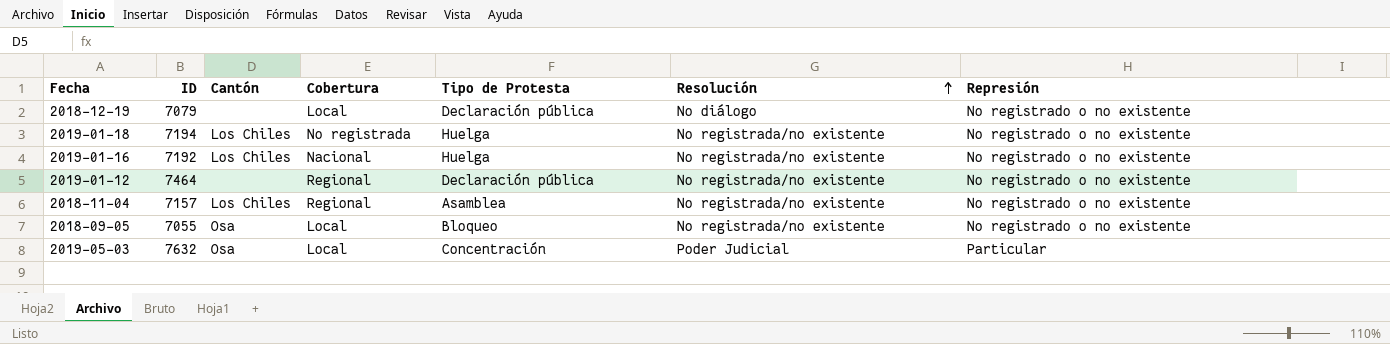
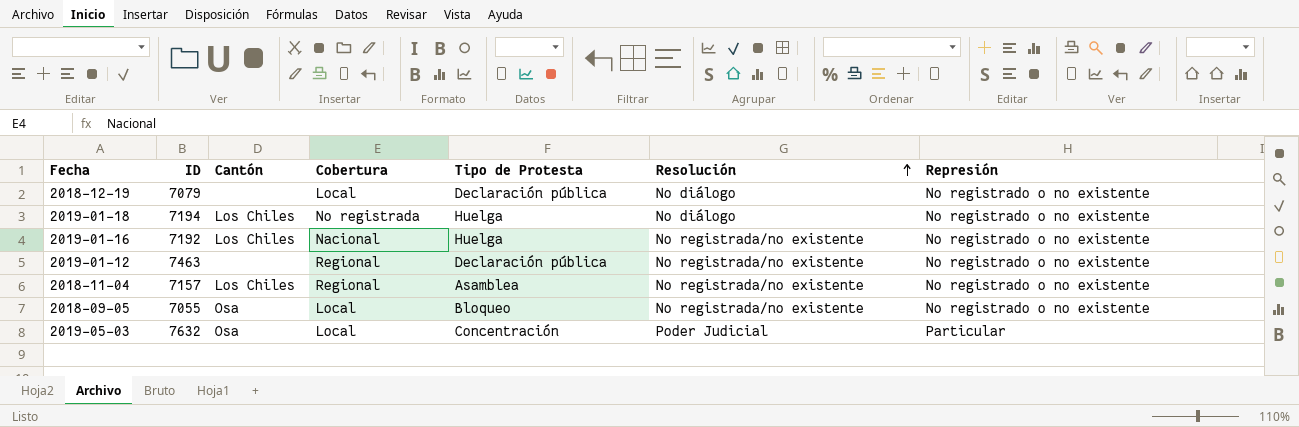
2019-01-18 | Resolución: No registrada/no existente -> No diálogo
2019-01-12 | ID: 7464 -> 7463

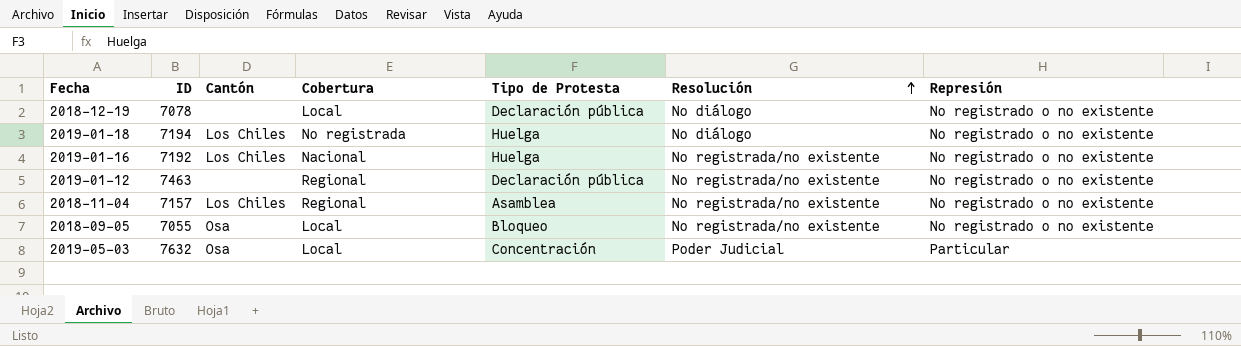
2018-12-19 | ID: 7079 -> 7078

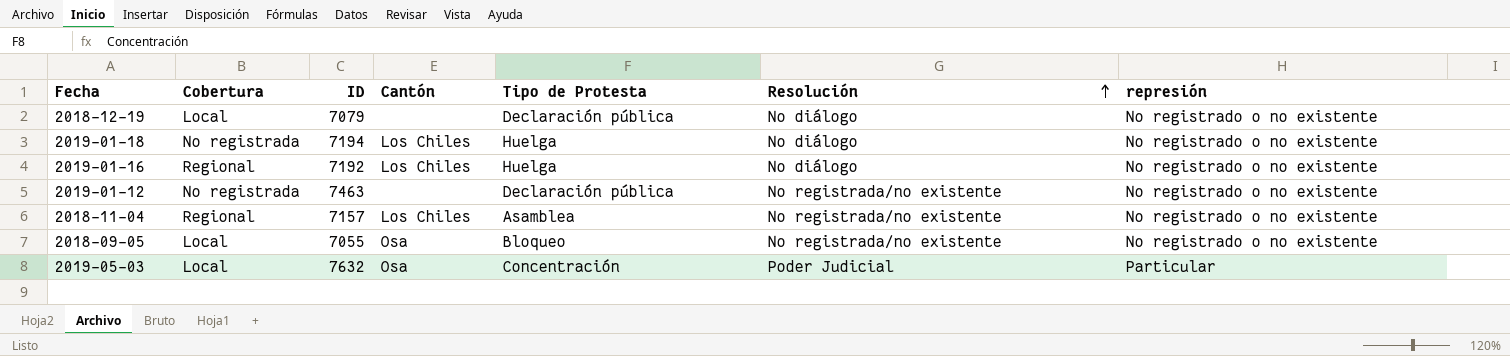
column Cobertura | position: 4 -> 2
column name: Represión -> represión
2018-12-19 | ID: 7078 -> 7079
2019-01-16 | Cobertura: Nacional -> Regional
2019-01-16 | Resolución: No registrada/no existente -> No diálogo
2019-01-12 | Cobertura: Regional -> No registrada

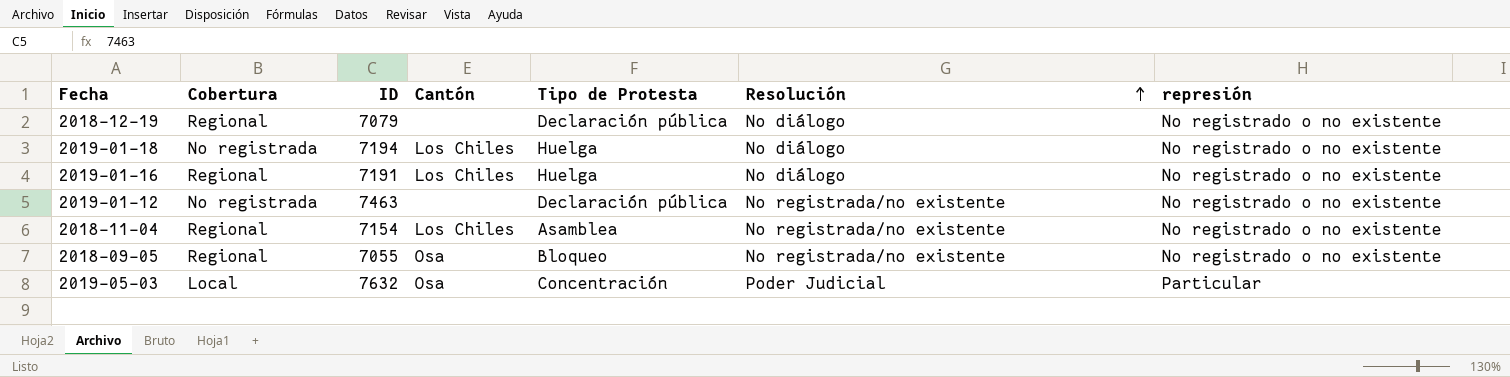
2018-12-19 | Cobertura: Local -> Regional
2019-01-16 | ID: 7192 -> 7191
2018-11-04 | ID: 7157 -> 7154
2018-09-05 | Cobertura: Local -> Regional

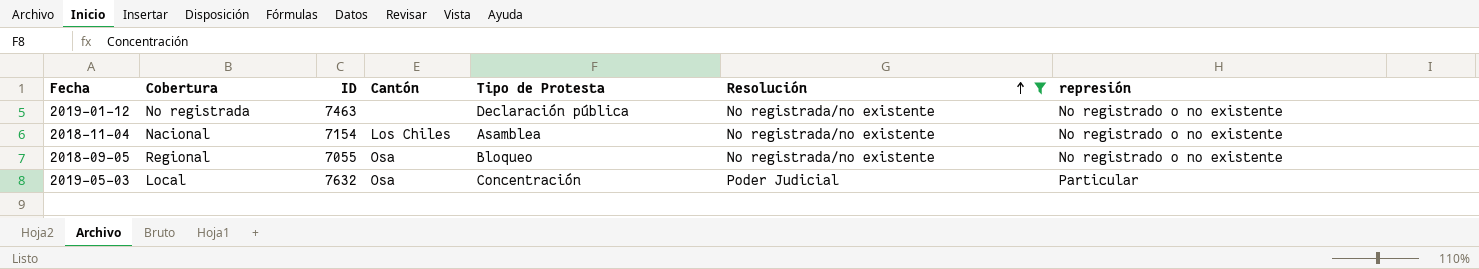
filter: none -> Resolución != No diálogo
2018-11-04 | Cobertura: Regional -> Nacional

